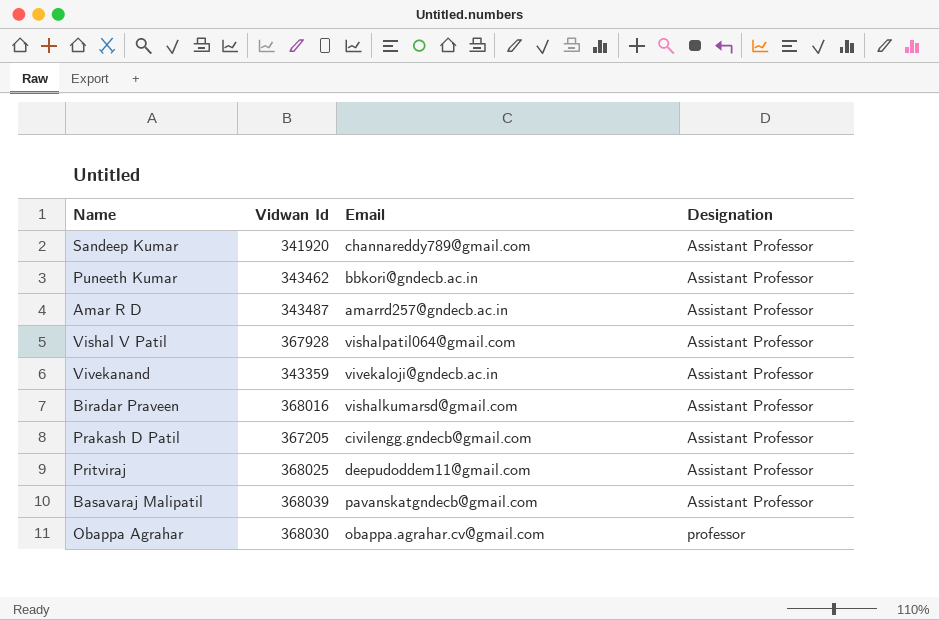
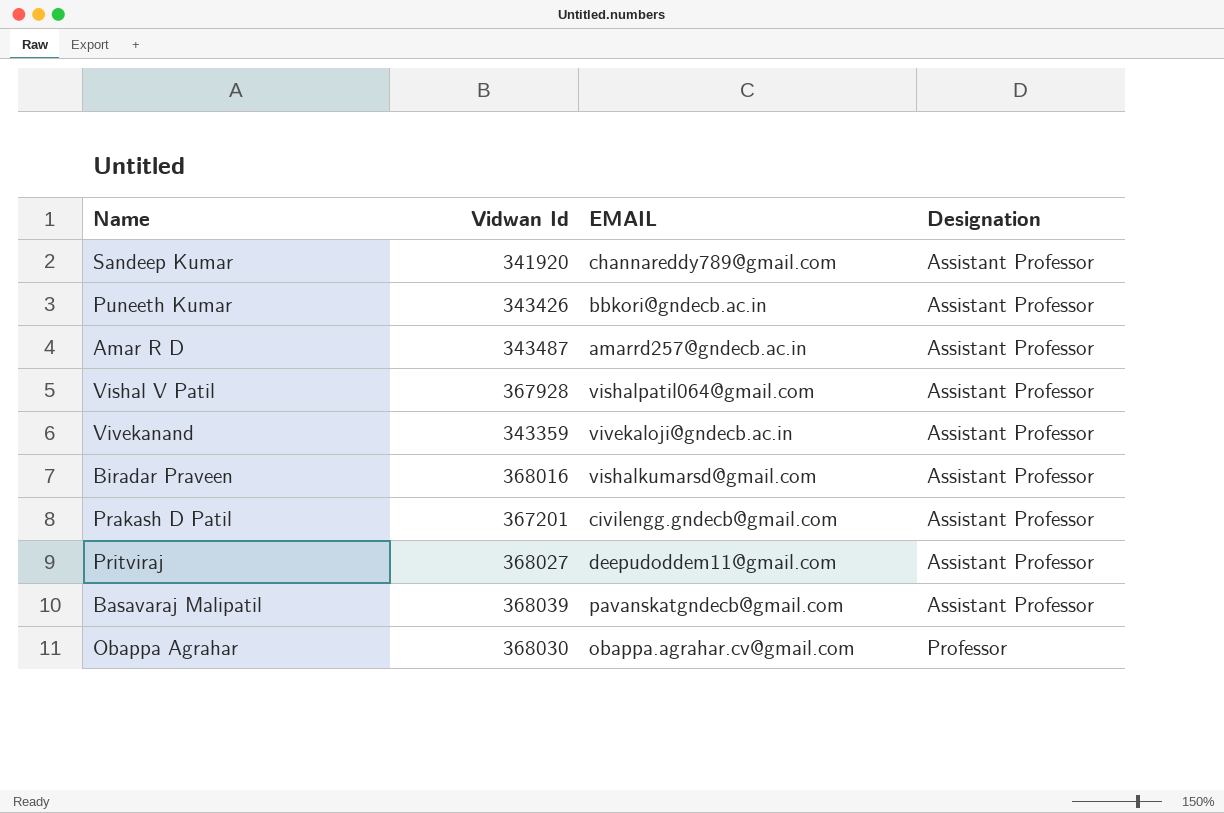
column name: Email -> EMAIL
Puneeth Kumar | Vidwan Id: 343462 -> 343426
Prakash D Patil | Vidwan Id: 367205 -> 367201
Pritviraj | Vidwan Id: 368025 -> 368027
Obappa Agrahar | Designation: professor -> Professor

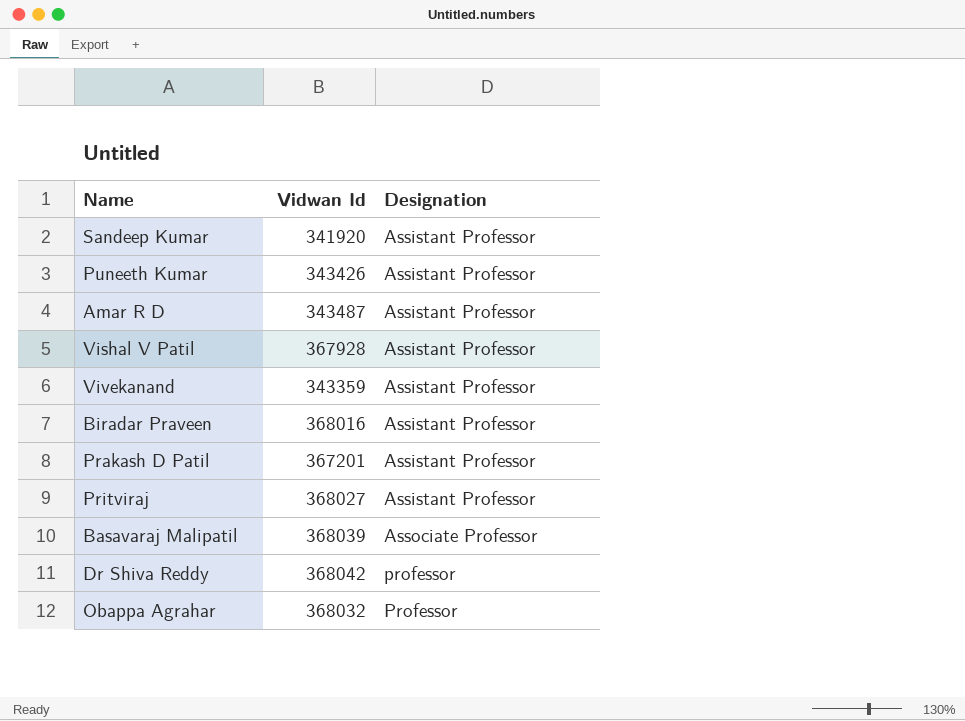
column EMAIL | position: 3 -> none
Basavaraj Malipatil | Designation: Assistant Professor -> Associate Professor
row Dr Shiva Reddy: none -> 368042 | professor
Obappa Agrahar | Vidwan Id: 368030 -> 368032

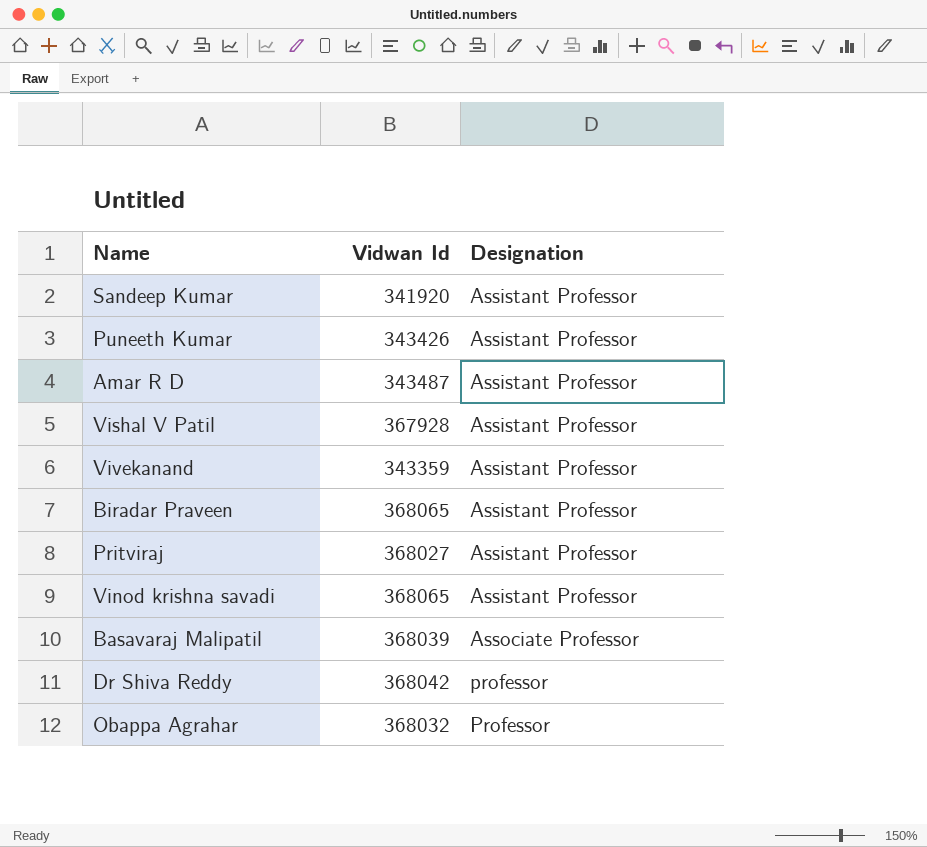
row Prakash D Patil: 367201 | Assistant Professor -> none
Biradar Praveen | Vidwan Id: 368016 -> 368065
row Vinod krishna savadi: none -> 368065 | Assistant Professor

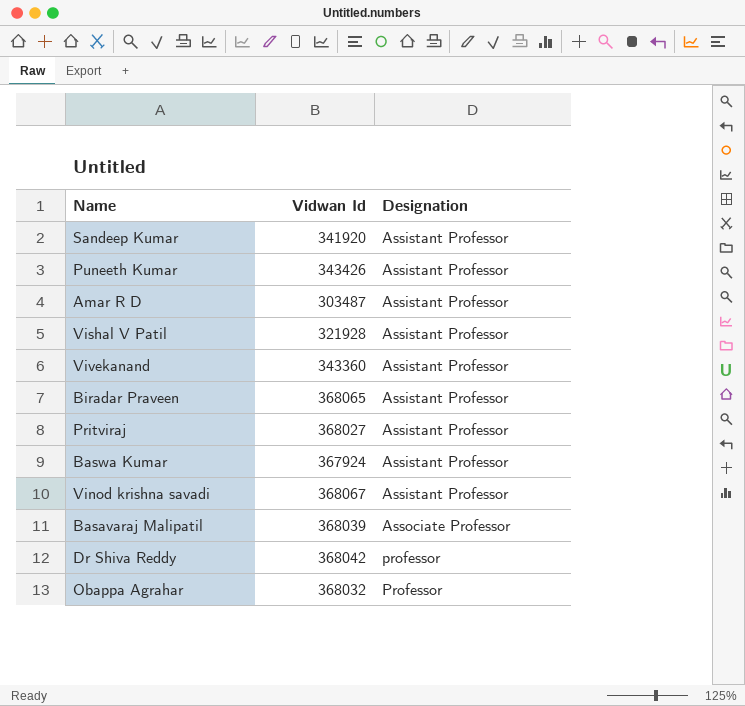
Amar R D | Vidwan Id: 343487 -> 303487
Vishal V Patil | Vidwan Id: 367928 -> 321928
Vivekanand | Vidwan Id: 343359 -> 343360
row Baswa Kumar: none -> 367924 | Assistant Professor
Vinod krishna savadi | Vidwan Id: 368065 -> 368067

